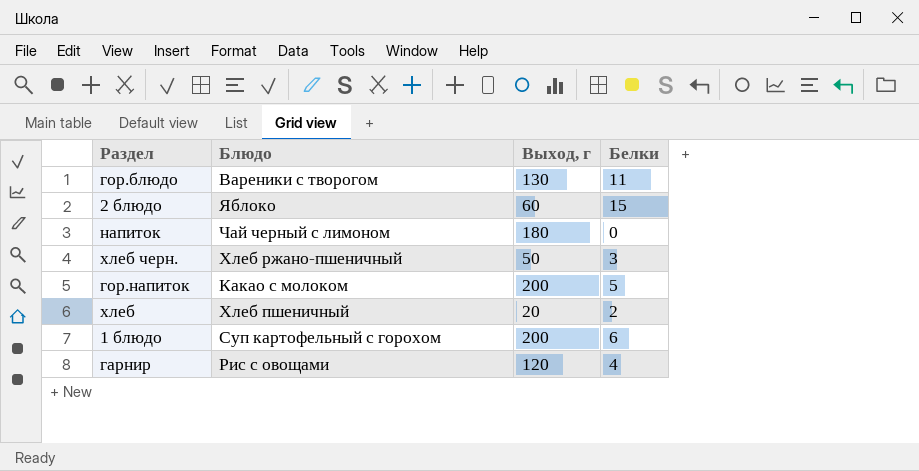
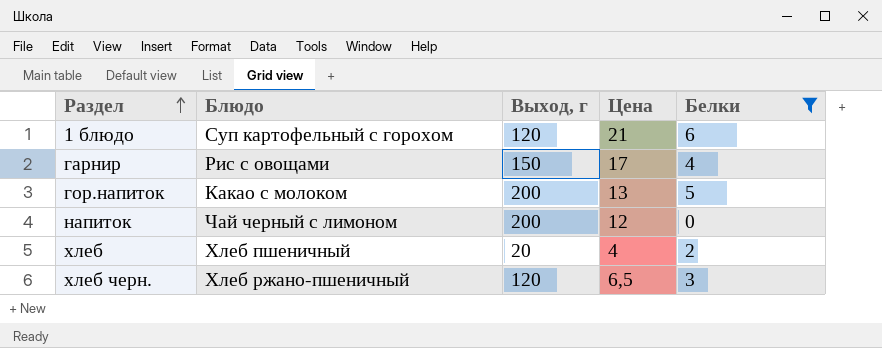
filter: none -> Белки <= 6
row order: none -> Раздел ascending
column Цена | position: none -> 4
1 блюдо | Выход, г: 200 -> 120
гарнир | Выход, г: 120 -> 150
напиток | Выход, г: 180 -> 200
хлеб черн. | Выход, г: 50 -> 120

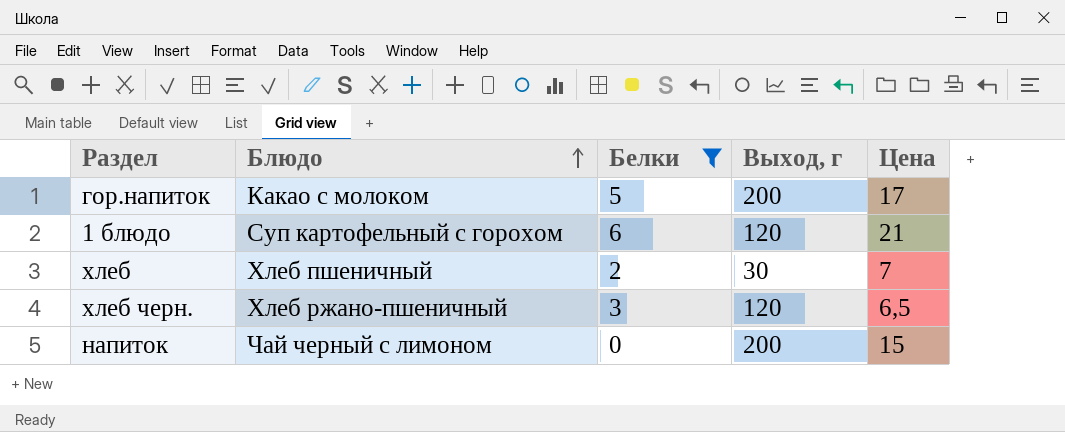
row order: Раздел ascending -> Блюдо ascending
column Белки | position: 5 -> 3
row гарнир: Рис с овощами | 150 | 17 | 4 -> none
гор.напиток | Цена: 13 -> 17
хлеб | Выход, г: 20 -> 30
хлеб | Цена: 4 -> 7
напиток | Цена: 12 -> 15

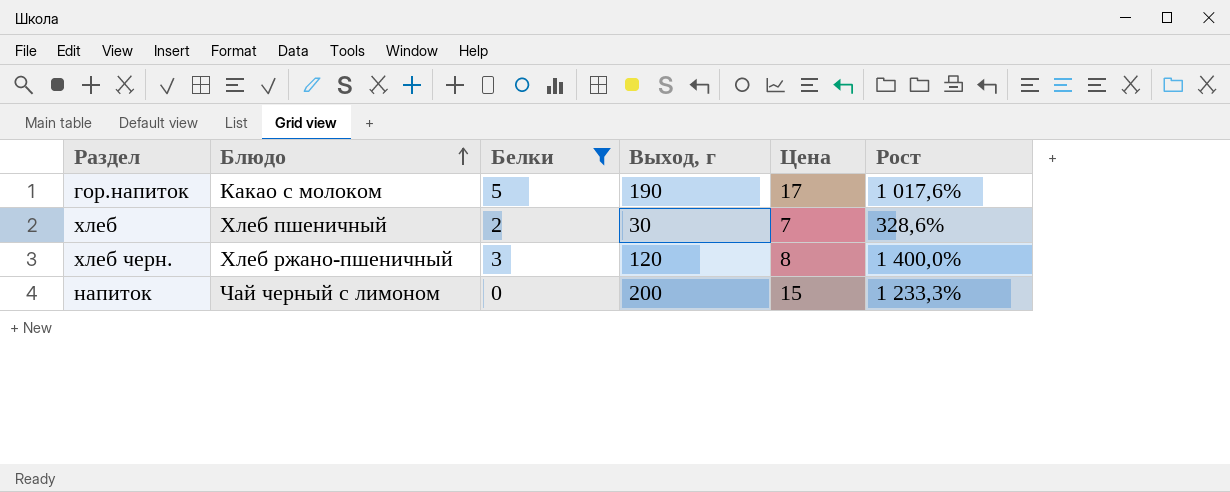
column Рост | formula: none -> ([Выход, г] - [Цена]) / [Цена]
row 1 блюдо: Суп картофельный с горохом | 6 | 120 | 21 -> none
гор.напиток | Выход, г: 200 -> 190
хлеб черн. | Цена: 6,5 -> 8

